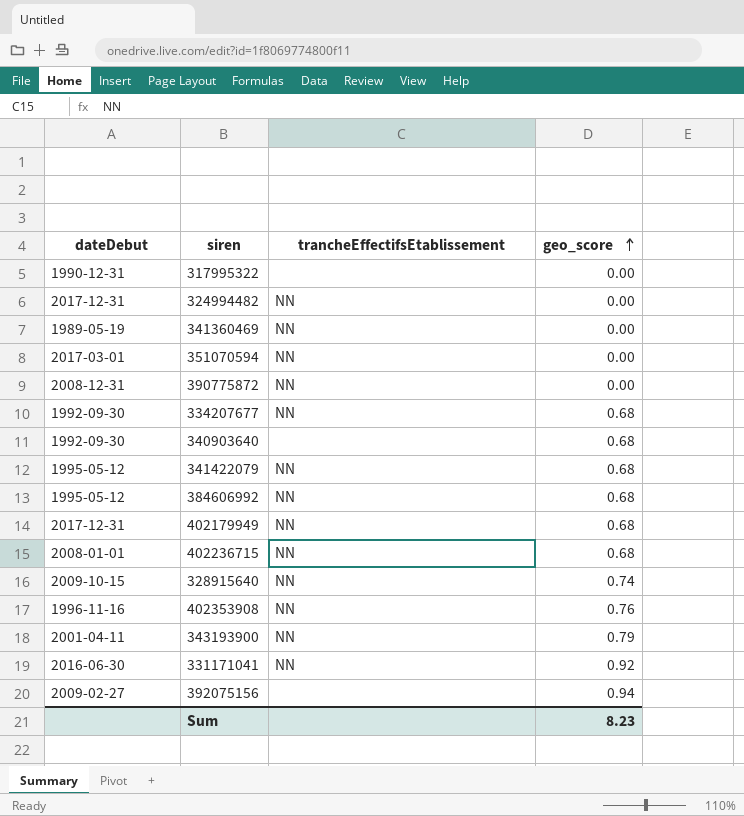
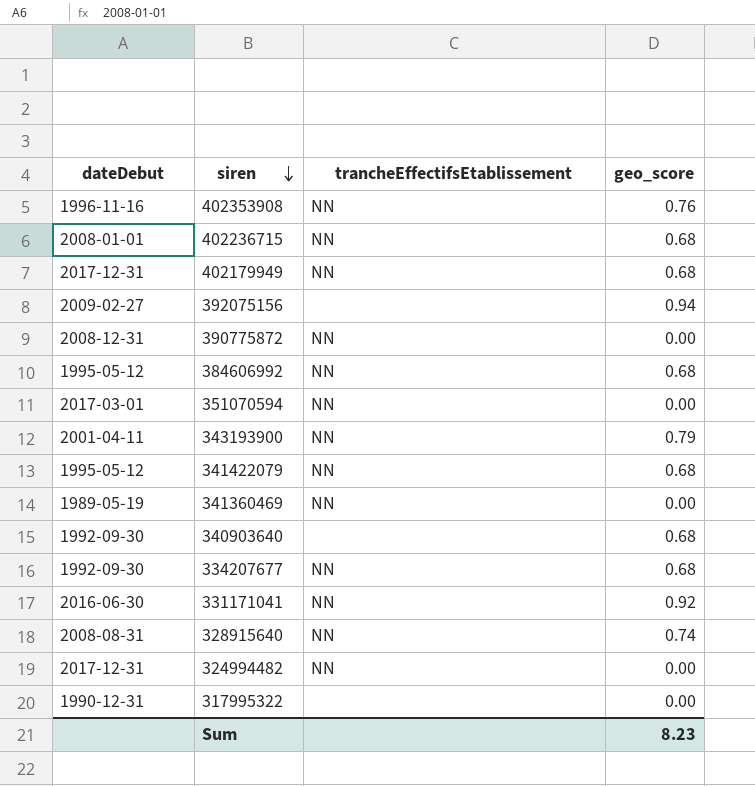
row order: geo_score ascending -> siren descending
328915640 | dateDebut: 2009-10-15 -> 2008-08-31

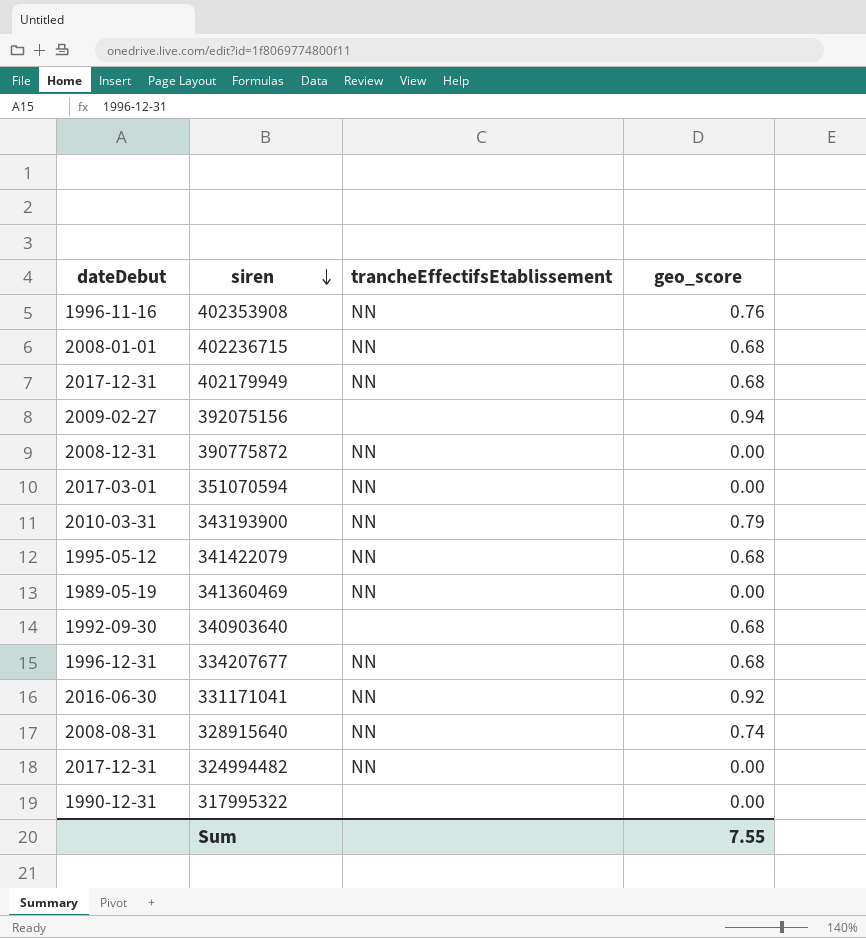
row 384606992: 1995-05-12 | NN | 0.68 -> none
343193900 | dateDebut: 2001-04-11 -> 2010-03-31
334207677 | dateDebut: 1992-09-30 -> 1996-12-31
Sum | geo_score: 8.23 -> 7.55

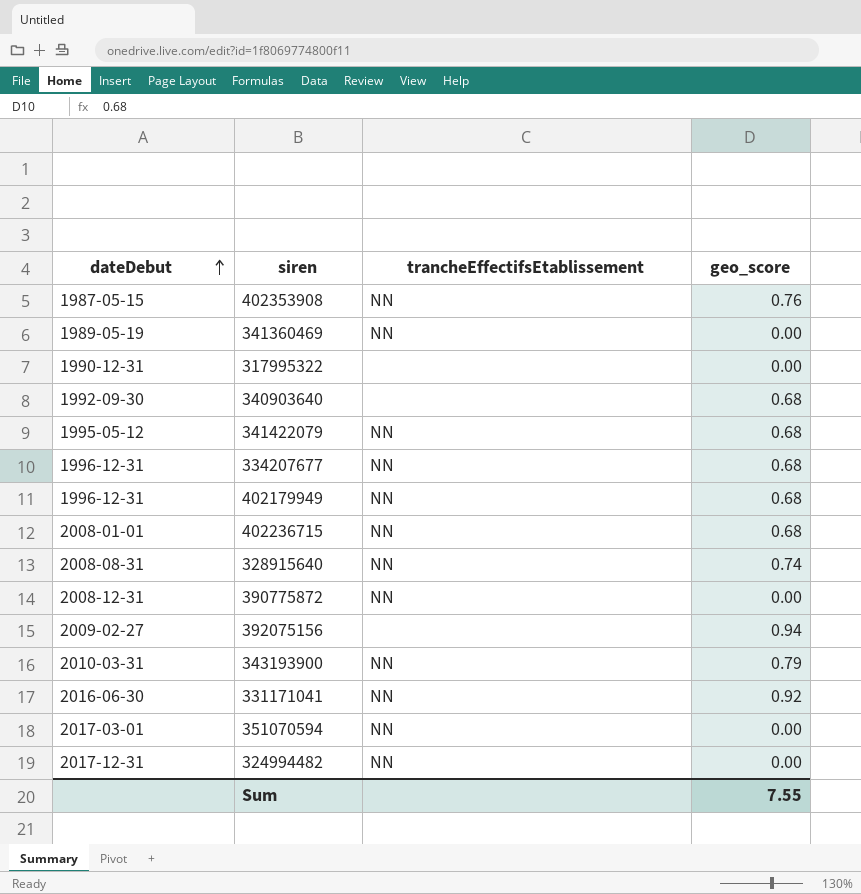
row order: siren descending -> dateDebut ascending
402353908 | dateDebut: 1996-11-16 -> 1987-05-15
402179949 | dateDebut: 2017-12-31 -> 1996-12-31

